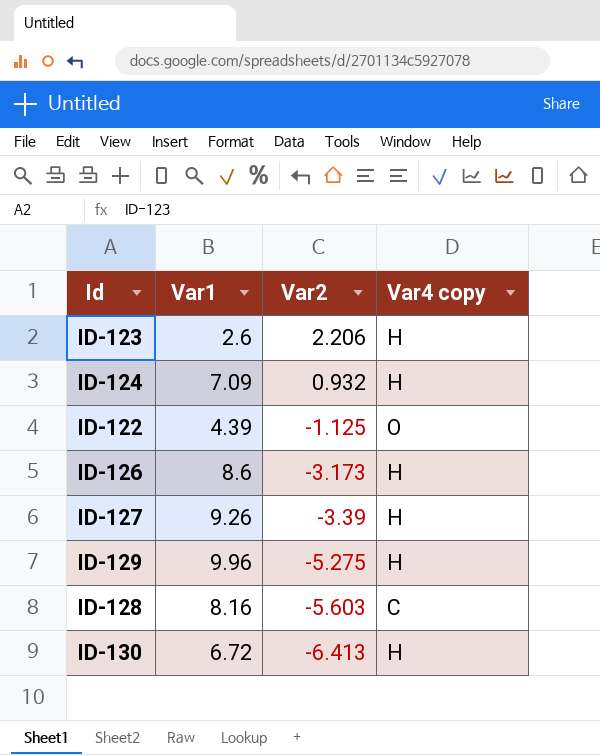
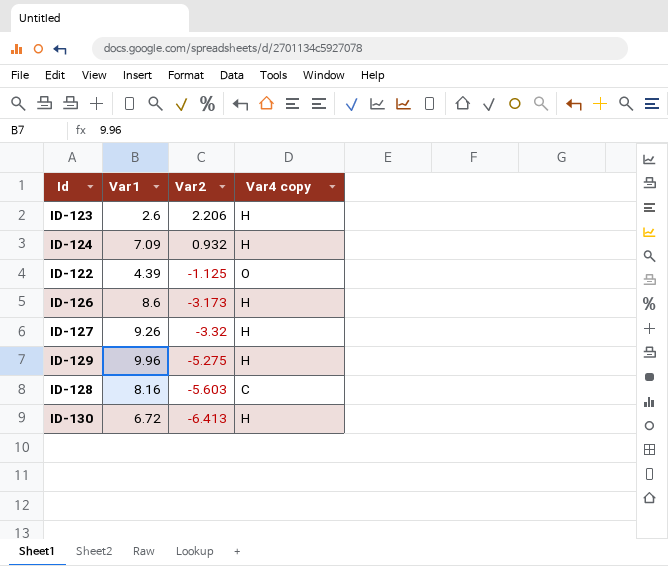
ID-127 | Var2: -3.39 -> -3.32

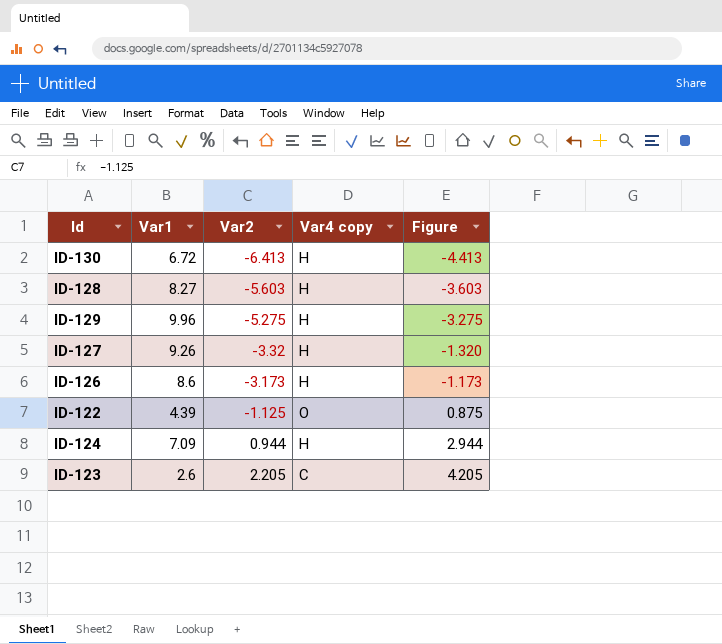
row order: Var2 descending -> Var2 ascending
column Figure | formula: none -> [Var2] + 2
ID-128 | Var1: 8.16 -> 8.27
ID-128 | Var4 copy: C -> H
ID-124 | Var2: 0.932 -> 0.944
ID-123 | Var2: 2.206 -> 2.205
ID-123 | Var4 copy: H -> C

